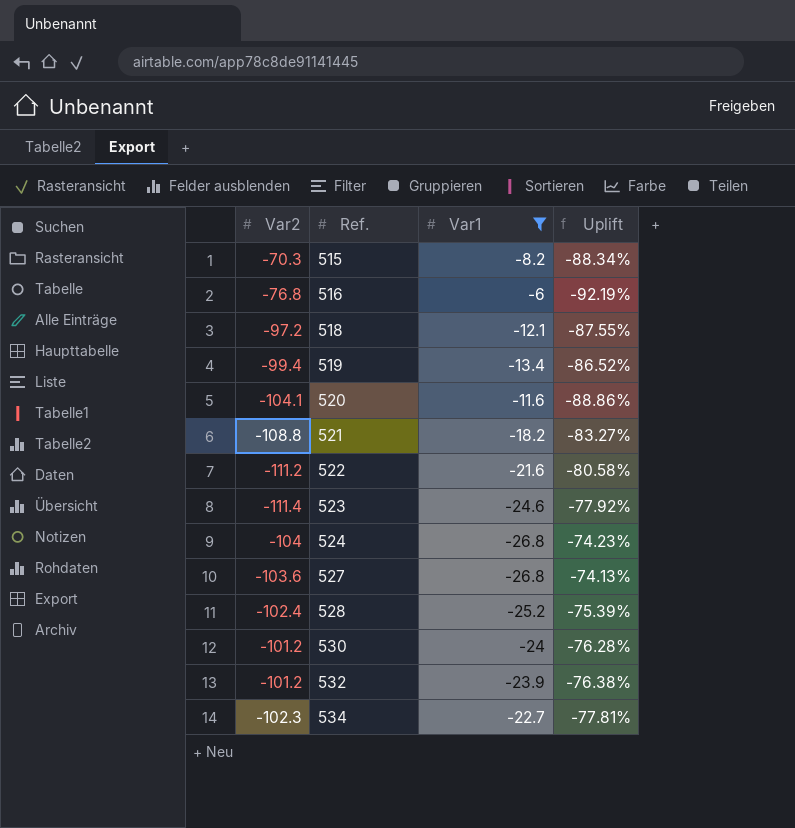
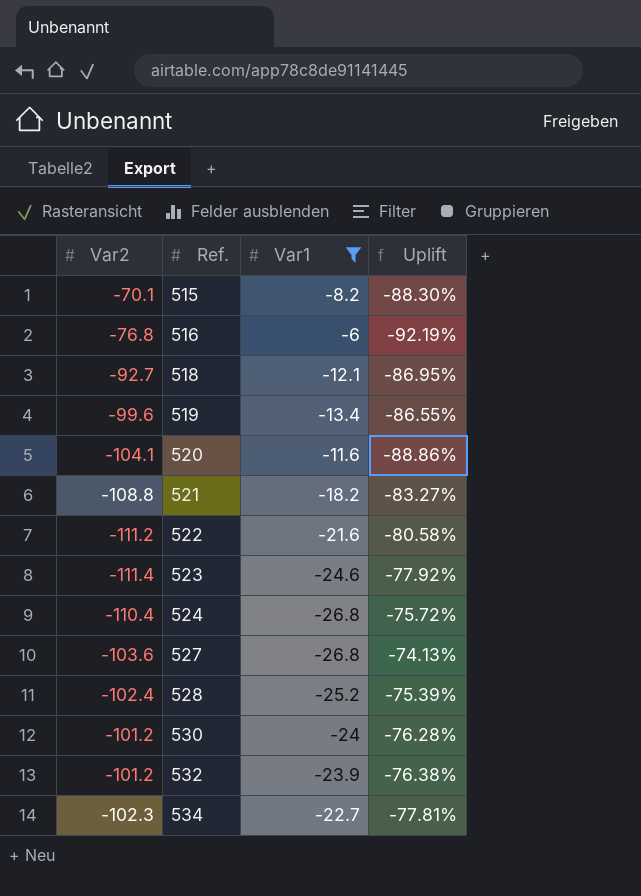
515 | Var2: -70.3 -> -70.1
515 | Uplift: -88.34% -> -88.30%
518 | Var2: -97.2 -> -92.7
518 | Uplift: -87.55% -> -86.95%
519 | Var2: -99.4 -> -99.6
519 | Uplift: -86.52% -> -86.55%
524 | Var2: -104 -> -110.4
524 | Uplift: -74.23% -> -75.72%

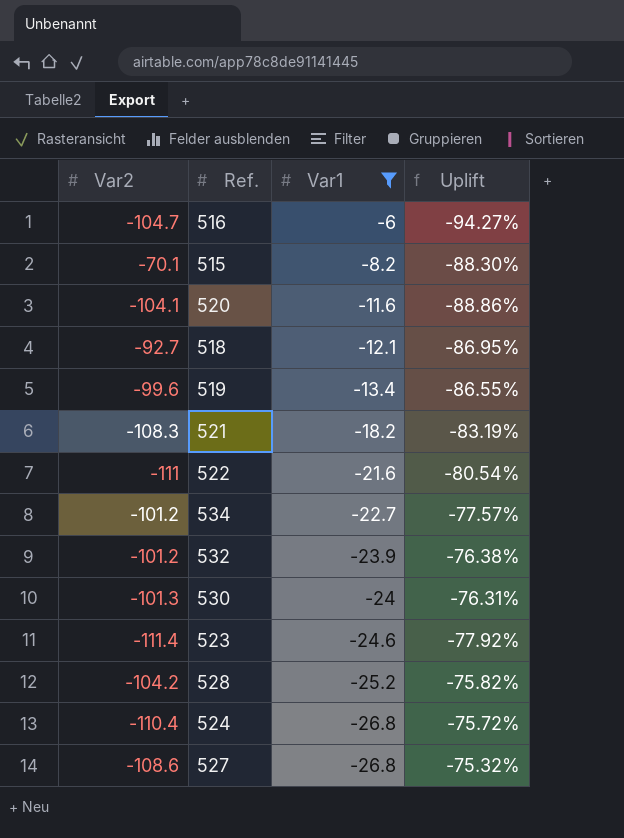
row order: Ref. ascending -> Var1 descending
516 | Var2: -76.8 -> -104.7
516 | Uplift: -92.19% -> -94.27%
521 | Var2: -108.8 -> -108.3
521 | Uplift: -83.27% -> -83.19%
522 | Var2: -111.2 -> -111
522 | Uplift: -80.58% -> -80.54%
534 | Var2: -102.3 -> -101.2
534 | Uplift: -77.81% -> -77.57%
530 | Var2: -101.2 -> -101.3
530 | Uplift: -76.28% -> -76.31%
528 | Var2: -102.4 -> -104.2
528 | Uplift: -75.39% -> -75.82%
527 | Var2: -103.6 -> -108.6
527 | Uplift: -74.13% -> -75.32%

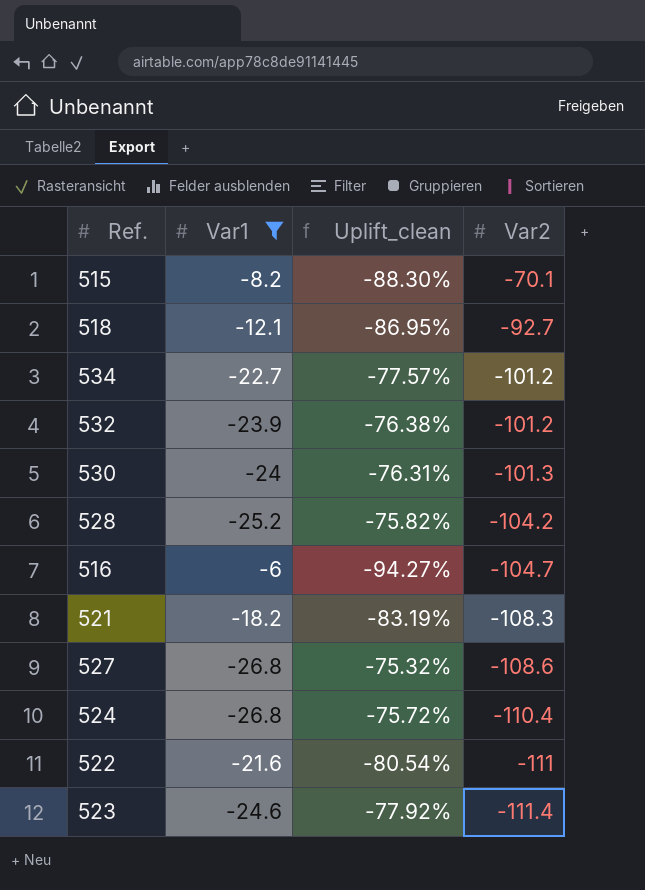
row order: Var1 descending -> Var2 descending
column name: Uplift -> Uplift_clean
column Var2 | position: 1 -> 4
row 520: -104.1 | -11.6 | -88.86% -> none
row 519: -99.6 | -13.4 | -86.55% -> none

